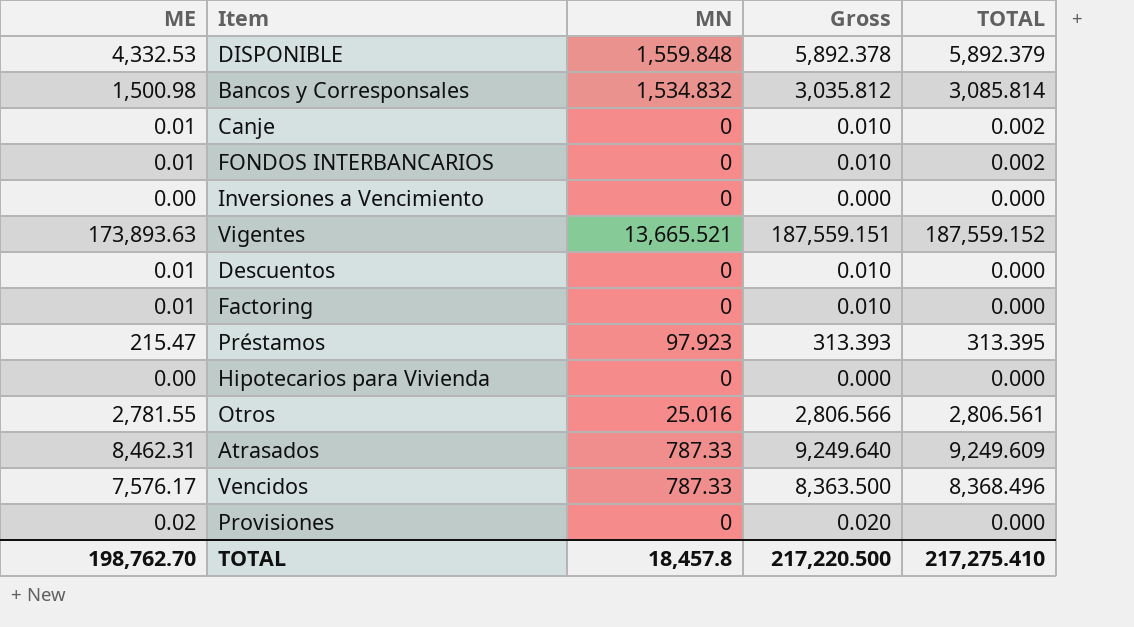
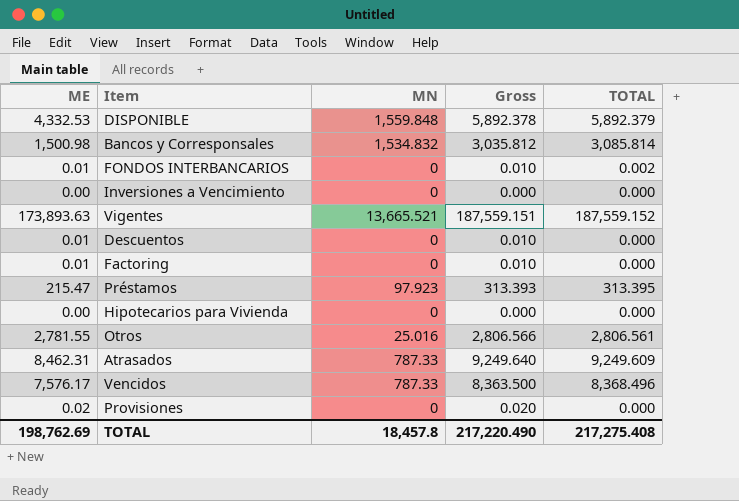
row Canje: 0.01 | 0 | 0.010 | 0.002 -> none
TOTAL | ME: 198,762.70 -> 198,762.69
TOTAL | Gross: 217,220.500 -> 217,220.490
TOTAL | TOTAL: 217,275.410 -> 217,275.408

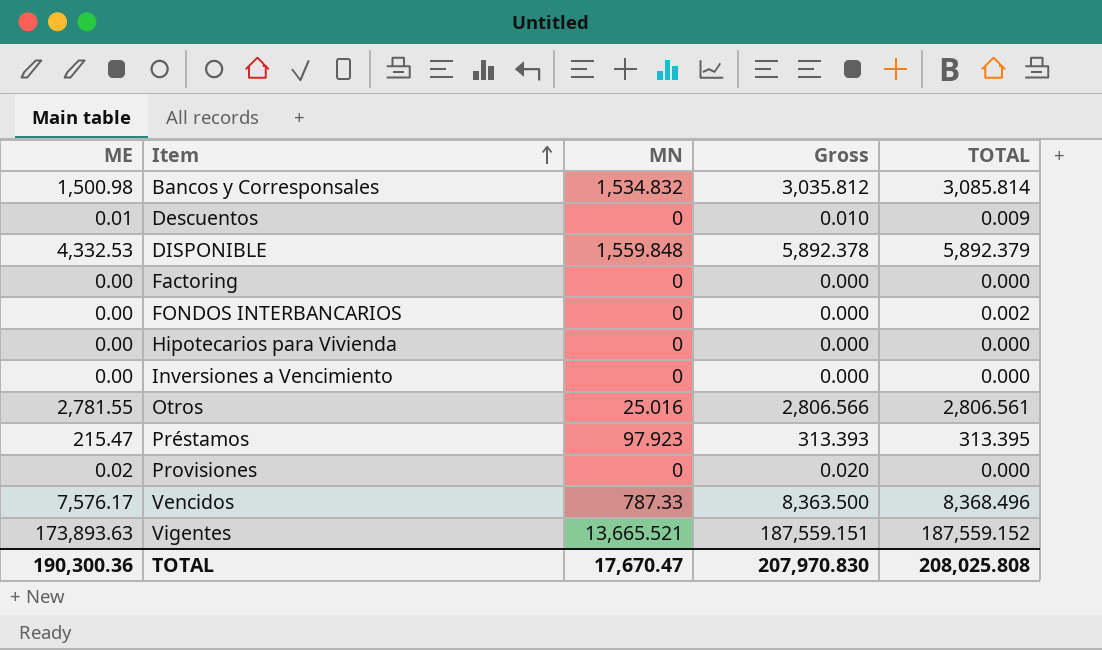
row order: none -> Item ascending
row Atrasados: 8,462.31 | 787.33 | 9,249.640 | 9,249.609 -> none
Descuentos | TOTAL: 0.000 -> 0.009
Factoring | ME: 0.01 -> 0.00
Factoring | Gross: 0.010 -> 0.000
FONDOS INTERBANCARIOS | ME: 0.01 -> 0.00
FONDOS INTERBANCARIOS | Gross: 0.010 -> 0.000
TOTAL | ME: 198,762.69 -> 190,300.36
TOTAL | MN: 18,457.8 -> 17,670.47
TOTAL | Gross: 217,220.490 -> 207,970.830
TOTAL | TOTAL: 217,275.408 -> 208,025.808

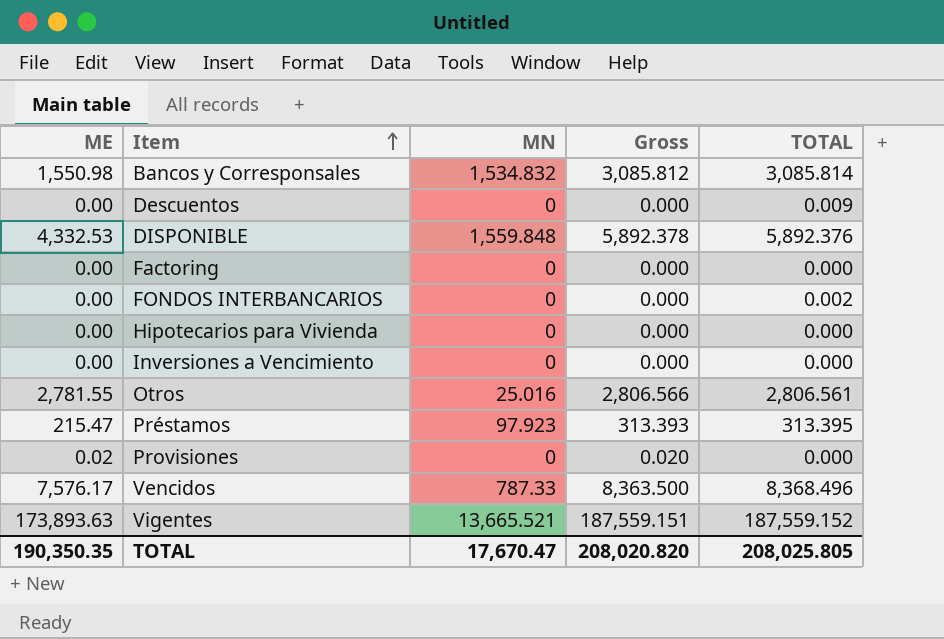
Bancos y Corresponsales | ME: 1,500.98 -> 1,550.98
Bancos y Corresponsales | Gross: 3,035.812 -> 3,085.812
Descuentos | ME: 0.01 -> 0.00
Descuentos | Gross: 0.010 -> 0.000
DISPONIBLE | TOTAL: 5,892.379 -> 5,892.376
TOTAL | ME: 190,300.36 -> 190,350.35
TOTAL | Gross: 207,970.830 -> 208,020.820
TOTAL | TOTAL: 208,025.808 -> 208,025.805

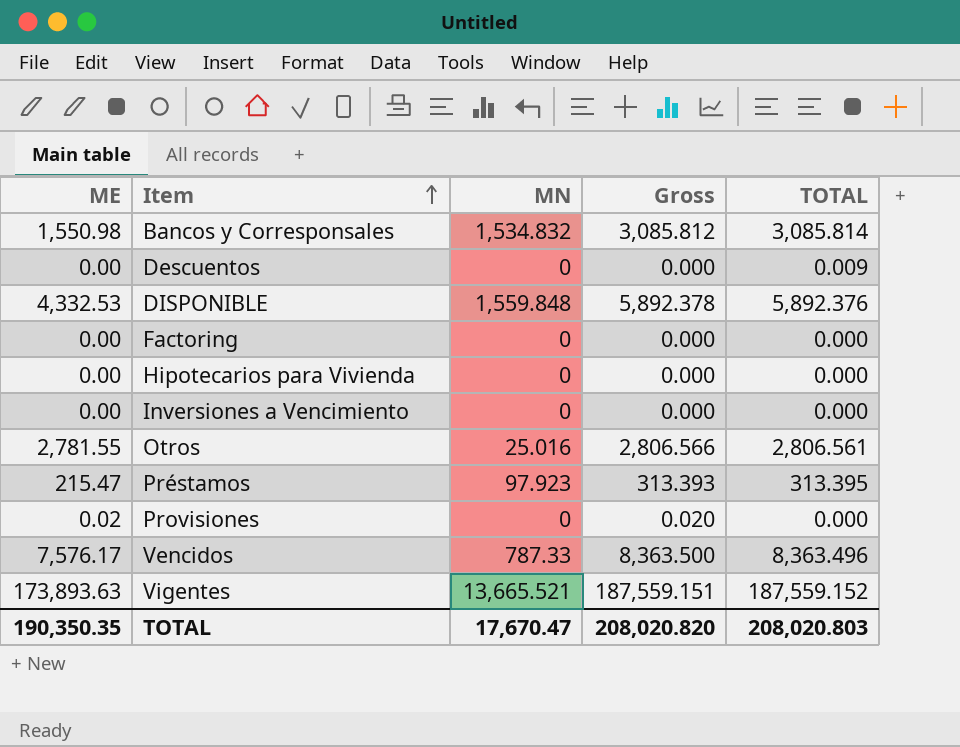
row FONDOS INTERBANCARIOS: 0.00 | 0 | 0.000 | 0.002 -> none
Vencidos | TOTAL: 8,368.496 -> 8,363.496
TOTAL | TOTAL: 208,025.805 -> 208,020.803

